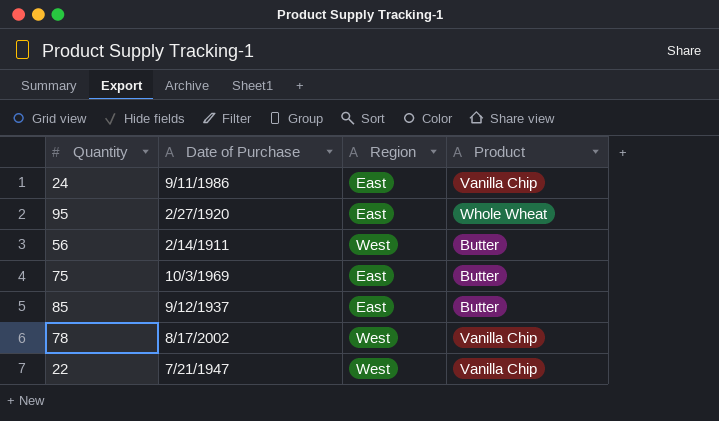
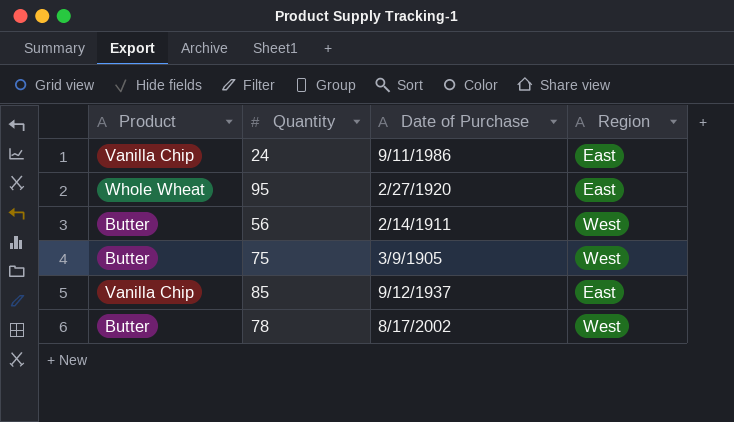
column Product | position: 4 -> 1
row 22: 7/21/1947 | West | Vanilla Chip -> none
75 | Date of Purchase: 10/3/1969 -> 3/9/1905
75 | Region: East -> West
85 | Product: Butter -> Vanilla Chip
78 | Product: Vanilla Chip -> Butter

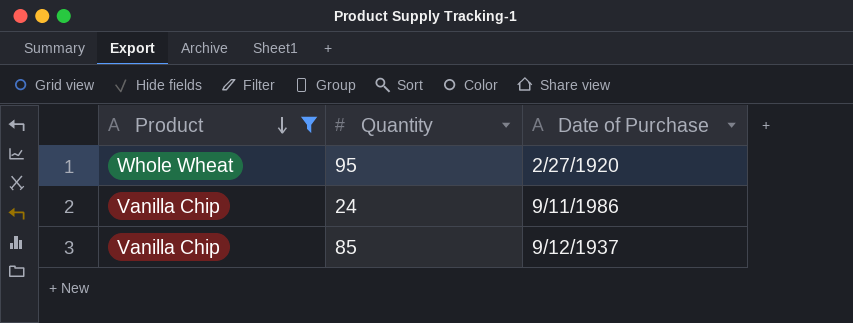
filter: none -> Product != Butter
row order: none -> Product descending
column Region | position: 4 -> none

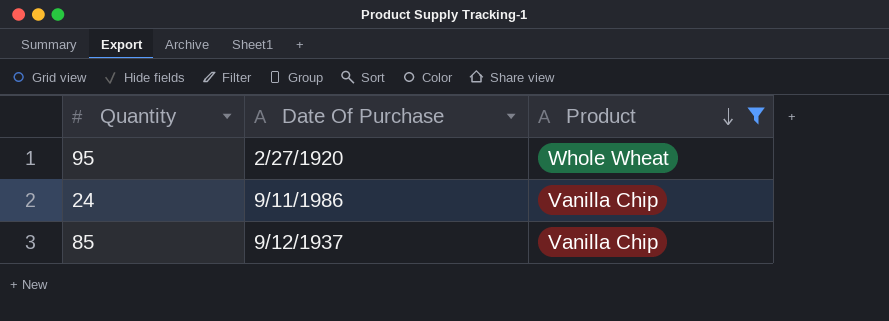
column name: Date of Purchase -> Date Of Purchase
column Product | position: 1 -> 3

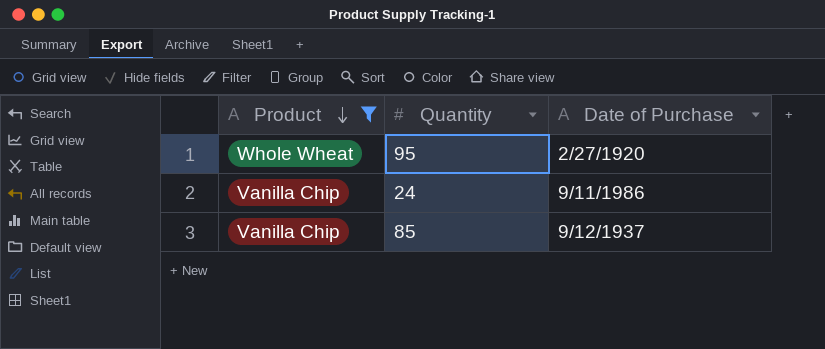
column Product | position: 3 -> 1
column name: Date Of Purchase -> Date of Purchase

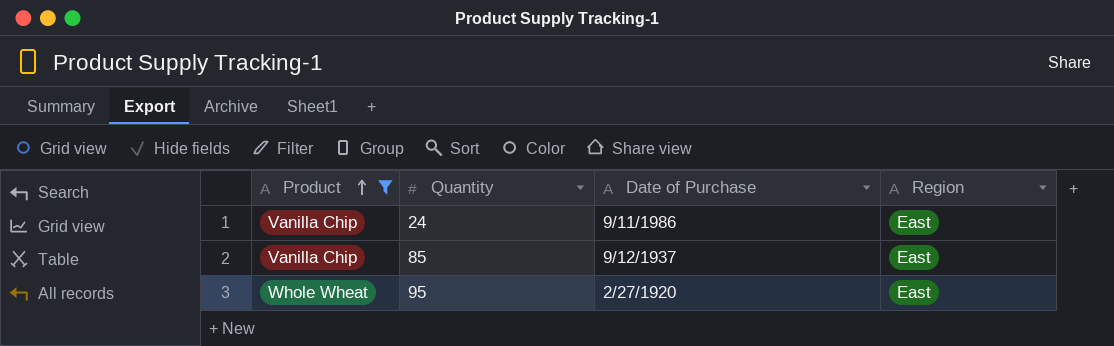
row order: Product descending -> Product ascending
column Region | position: none -> 4

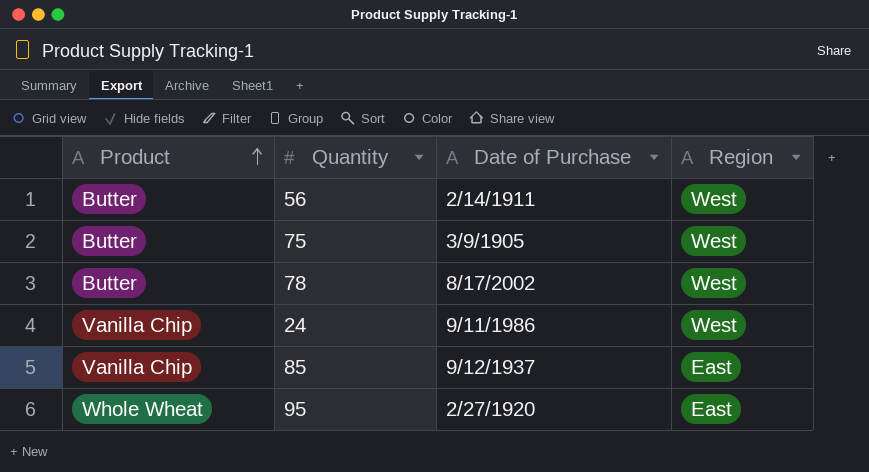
filter: Product != Butter -> none
24 | Region: East -> West

